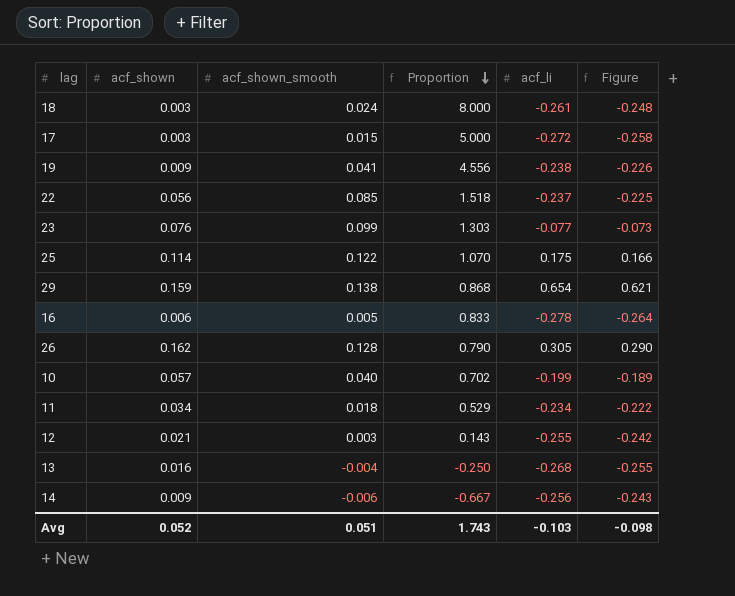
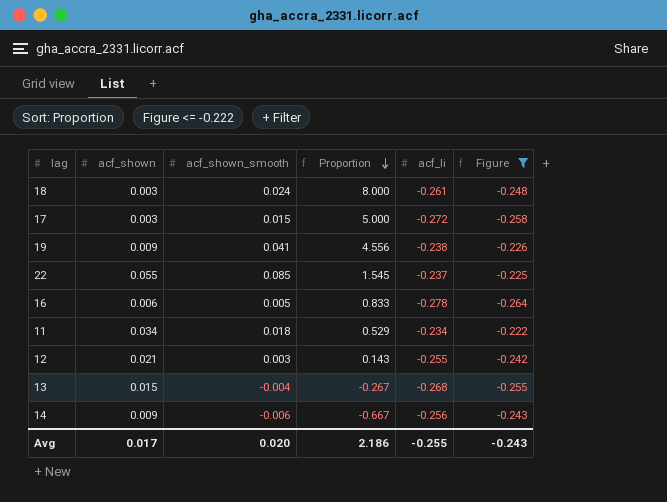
filter: none -> Figure <= -0.222
22 | acf_shown: 0.056 -> 0.055
22 | Proportion: 1.518 -> 1.545
13 | acf_shown: 0.016 -> 0.015
13 | Proportion: -0.250 -> -0.267
Avg | acf_shown: 0.052 -> 0.017
Avg | acf_shown_smooth: 0.051 -> 0.020
Avg | Proportion: 1.743 -> 2.186
Avg | acf_li: -0.103 -> -0.255
Avg | Figure: -0.098 -> -0.243

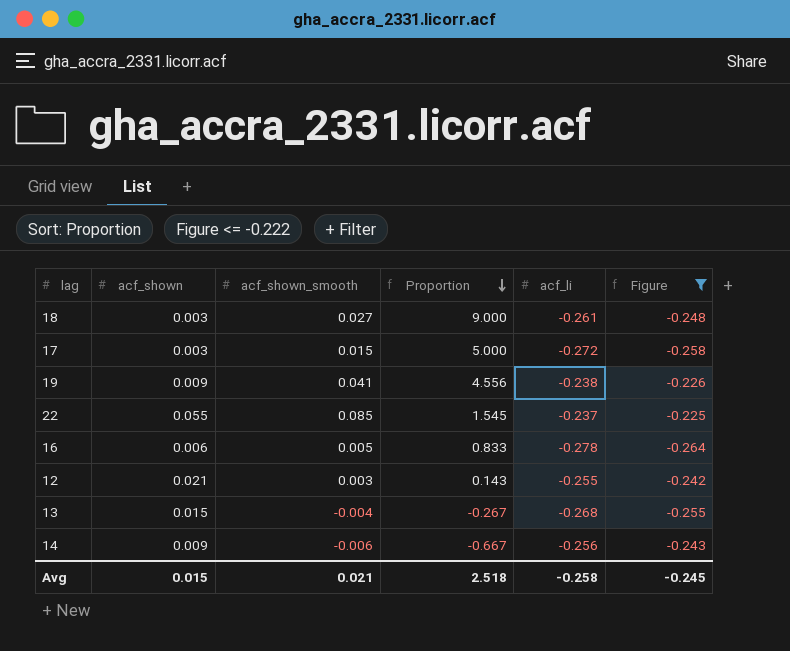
row 11: 0.034 | 0.018 | 0.529 | -0.234 | -0.222 -> none
18 | acf_shown_smooth: 0.024 -> 0.027
18 | Proportion: 8.000 -> 9.000
Avg | acf_shown: 0.017 -> 0.015
Avg | acf_shown_smooth: 0.020 -> 0.021
Avg | Proportion: 2.186 -> 2.518
Avg | acf_li: -0.255 -> -0.258
Avg | Figure: -0.243 -> -0.245

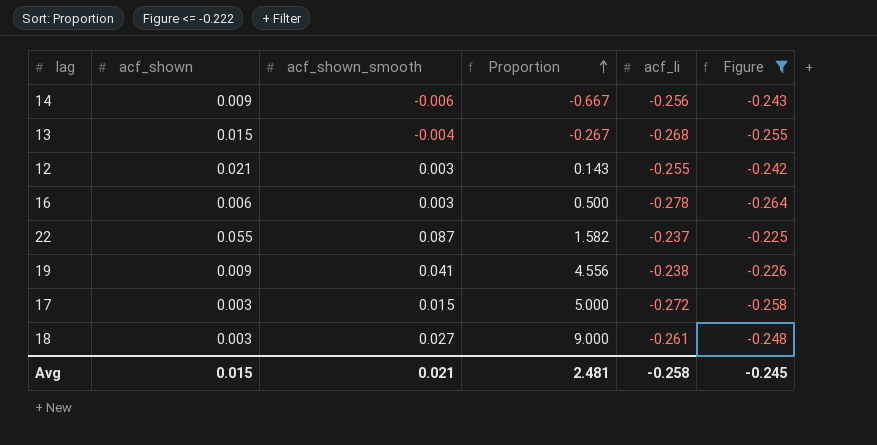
row order: Proportion descending -> Proportion ascending
16 | acf_shown_smooth: 0.005 -> 0.003
16 | Proportion: 0.833 -> 0.500
22 | acf_shown_smooth: 0.085 -> 0.087
22 | Proportion: 1.545 -> 1.582
Avg | Proportion: 2.518 -> 2.481

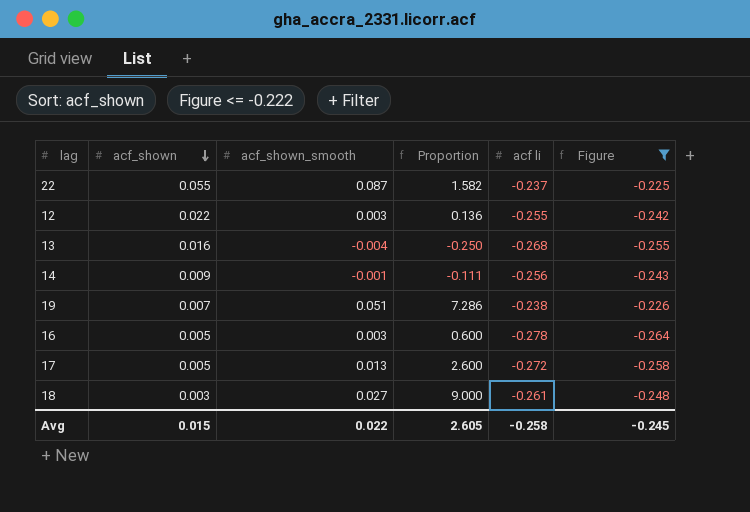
row order: Proportion ascending -> acf_shown descending
column name: acf_li -> acf li
12 | acf_shown: 0.021 -> 0.022
12 | Proportion: 0.143 -> 0.136
13 | acf_shown: 0.015 -> 0.016
13 | Proportion: -0.267 -> -0.250
14 | acf_shown_smooth: -0.006 -> -0.001
14 | Proportion: -0.667 -> -0.111
19 | acf_shown: 0.009 -> 0.007
19 | acf_shown_smooth: 0.041 -> 0.051
19 | Proportion: 4.556 -> 7.286
16 | acf_shown: 0.006 -> 0.005
16 | Proportion: 0.500 -> 0.600
17 | acf_shown: 0.003 -> 0.005
17 | acf_shown_smooth: 0.015 -> 0.013
17 | Proportion: 5.000 -> 2.600
Avg | acf_shown_smooth: 0.021 -> 0.022
Avg | Proportion: 2.481 -> 2.605

